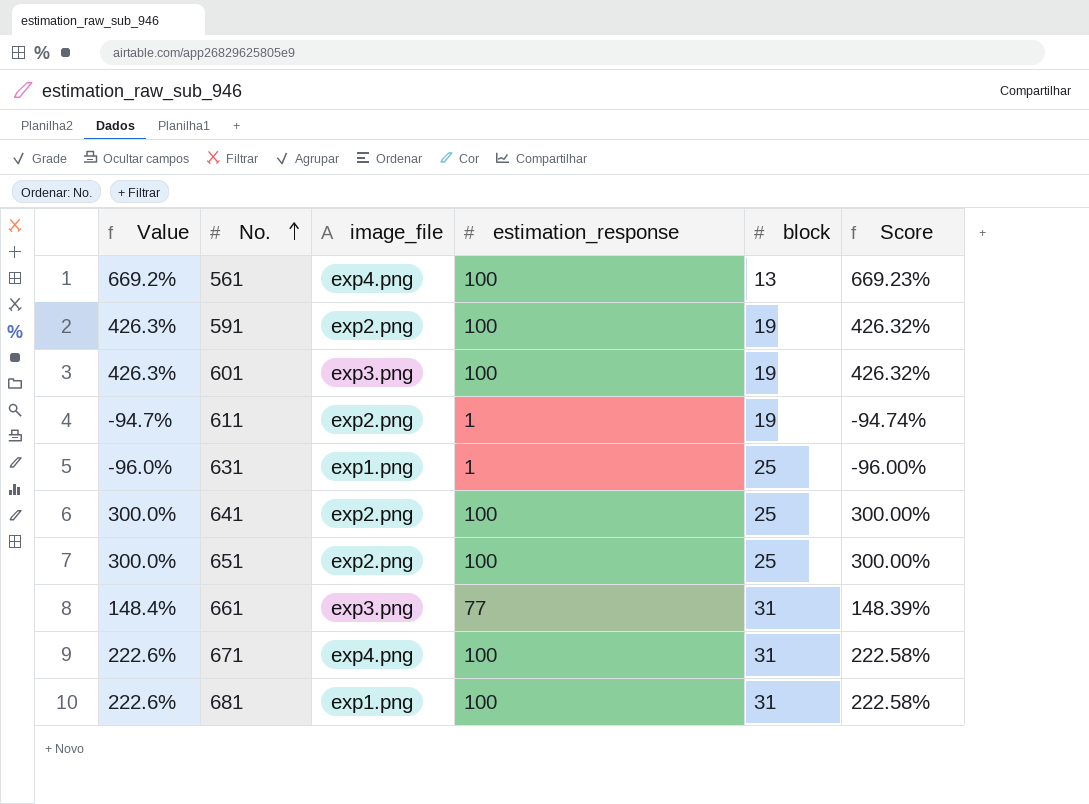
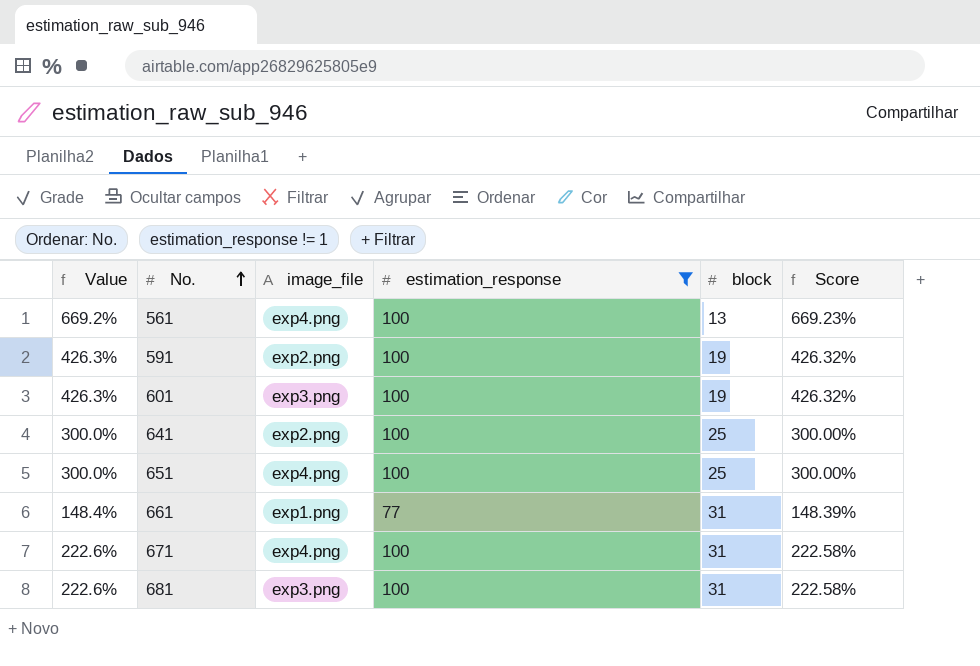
filter: none -> estimation_response != 1
651 | image_file: exp2.png -> exp4.png
661 | image_file: exp3.png -> exp1.png
681 | image_file: exp1.png -> exp3.png

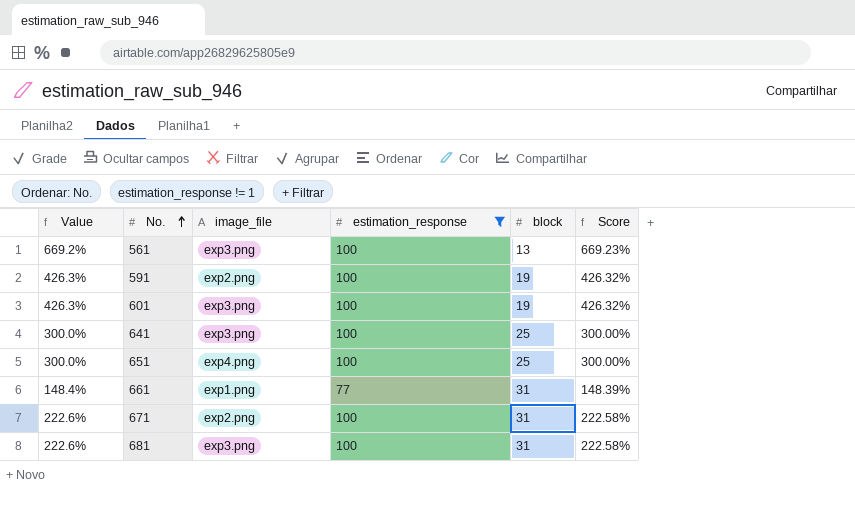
561 | image_file: exp4.png -> exp3.png
641 | image_file: exp2.png -> exp3.png
671 | image_file: exp4.png -> exp2.png

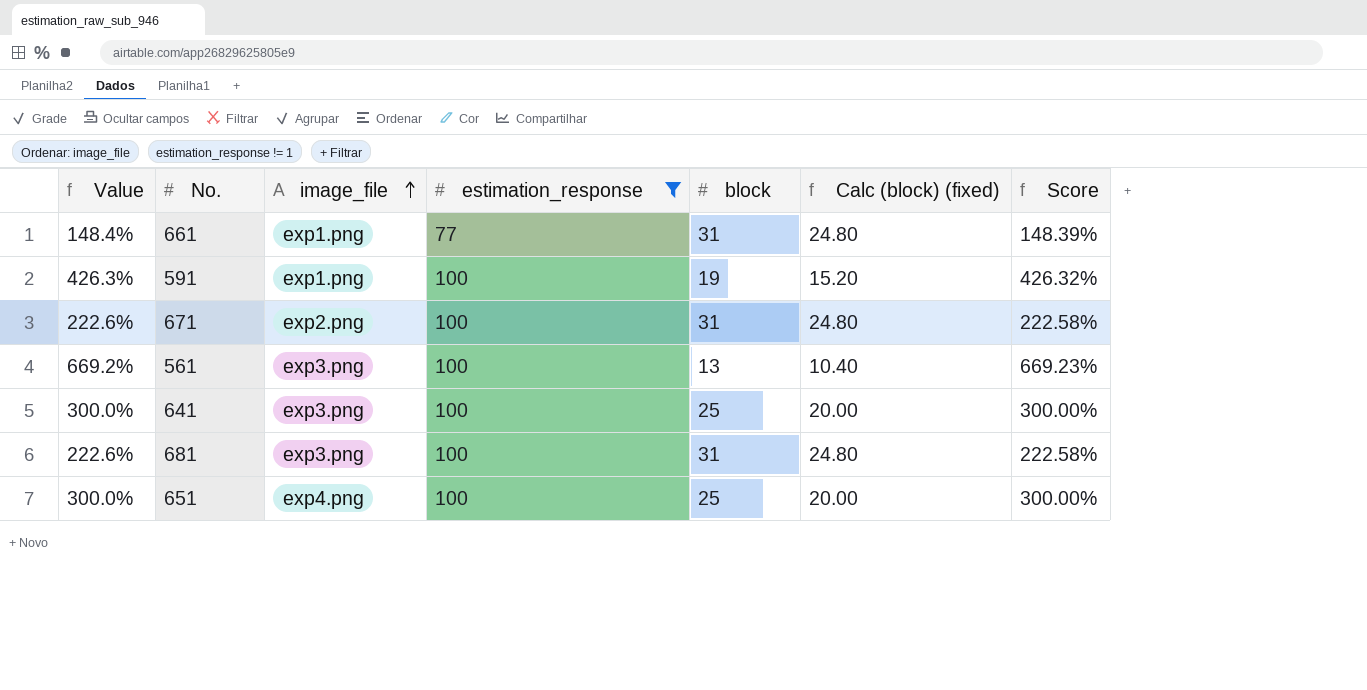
row order: No. ascending -> image_file ascending
column Calc (block) (fixed) | formula: none -> [block] * 0.8
row 601: 426.3% | exp3.png | 100 | 19 | 426.32% -> none
591 | image_file: exp2.png -> exp1.png

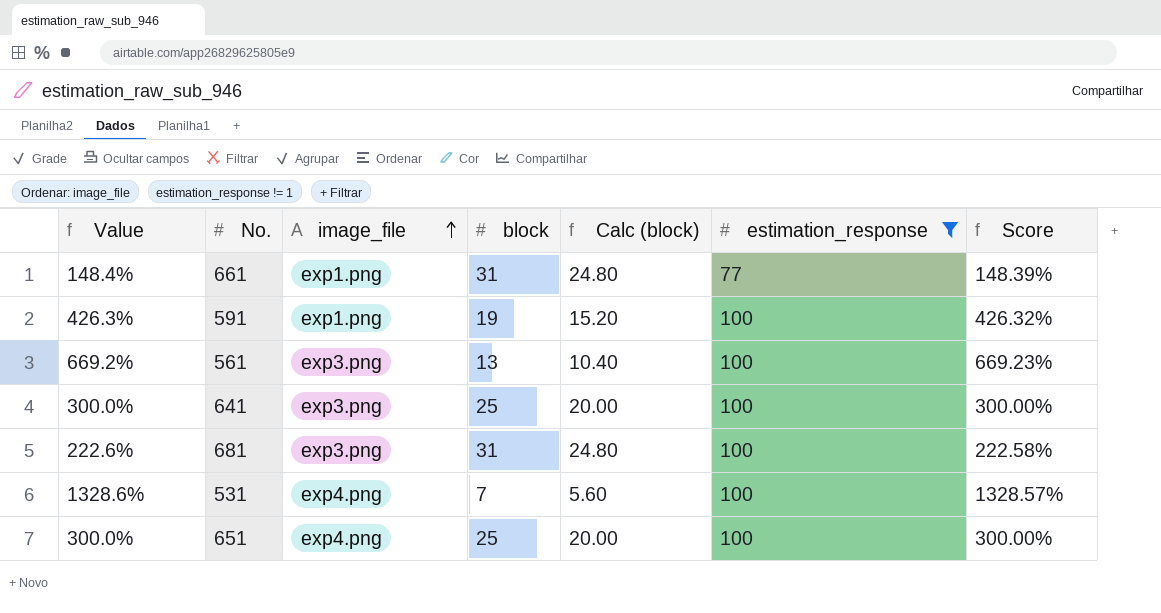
column name: Calc (block) (fixed) -> Calc (block)
column estimation_response | position: 4 -> 6
row 671: 222.6% | exp2.png | 100 | 31 | 24.80 | 222.58% -> none
row 531: none -> 1328.6% | exp4.png | 7 | 5.60 | 100 | 1328.57%

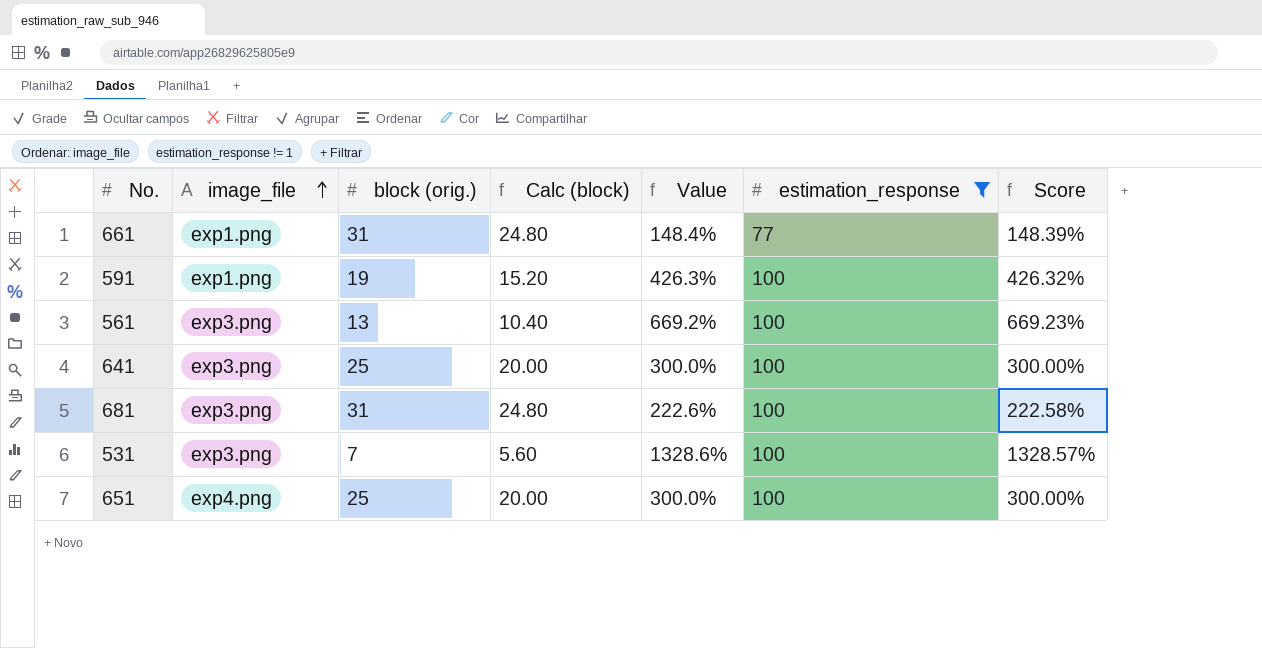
column name: block -> block (orig.)
column Value | position: 1 -> 5
531 | image_file: exp4.png -> exp3.png

